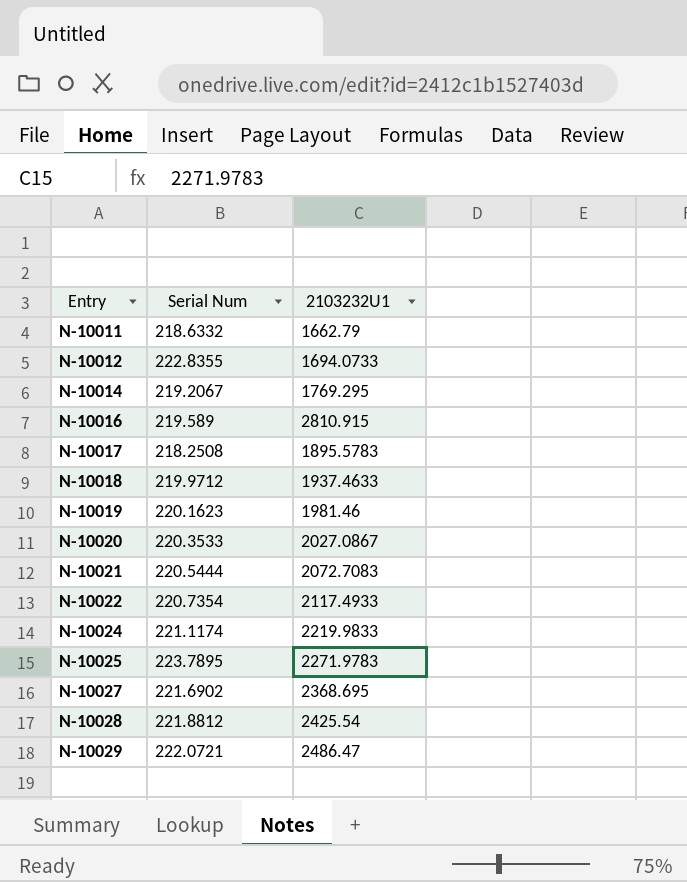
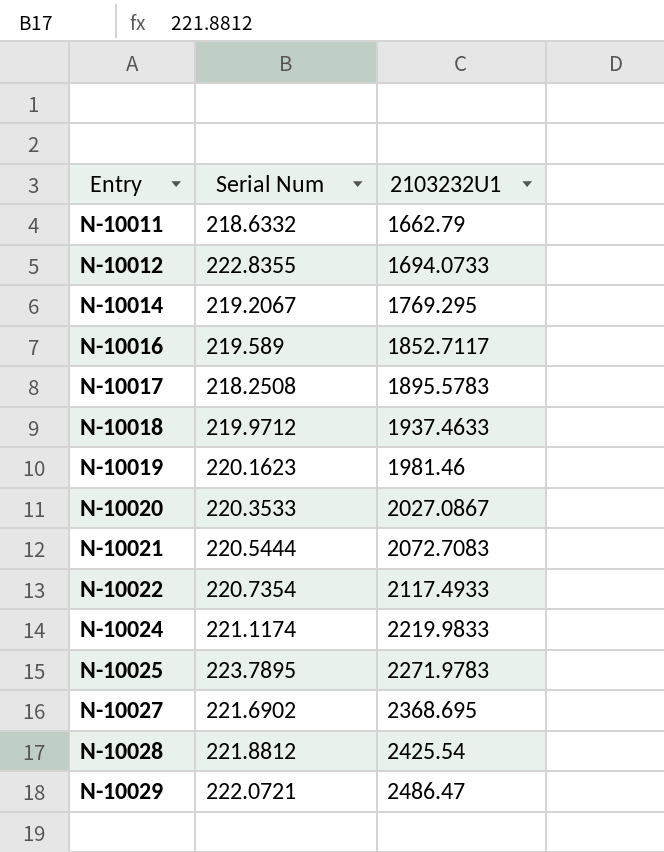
N-10016 | 2103232U1: 2810.915 -> 1852.7117

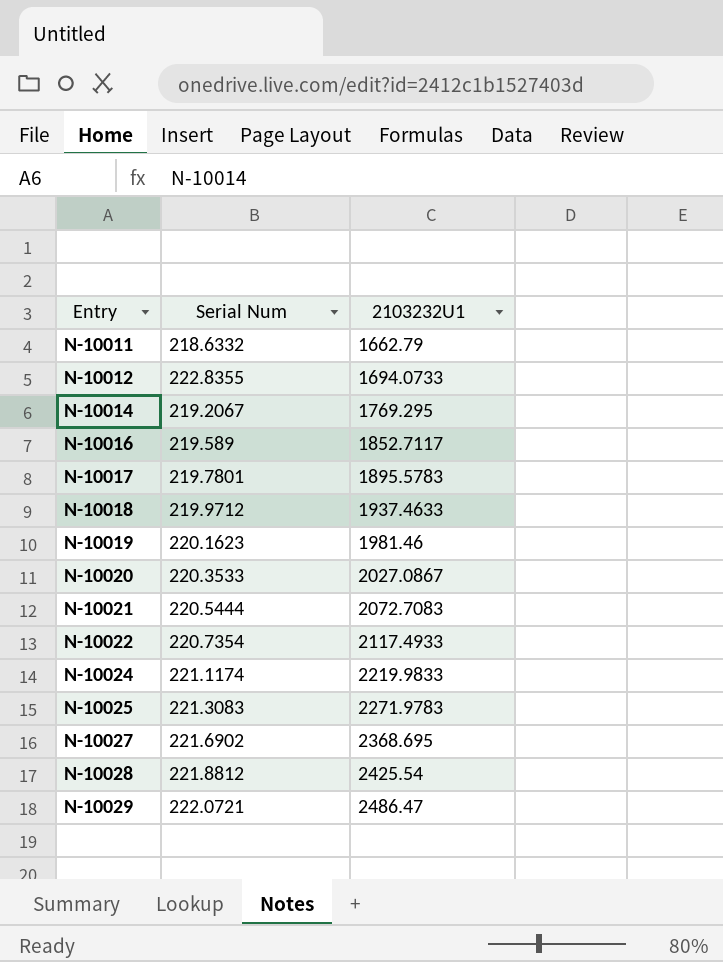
N-10017 | Serial Num: 218.2508 -> 219.7801
N-10025 | Serial Num: 223.7895 -> 221.3083

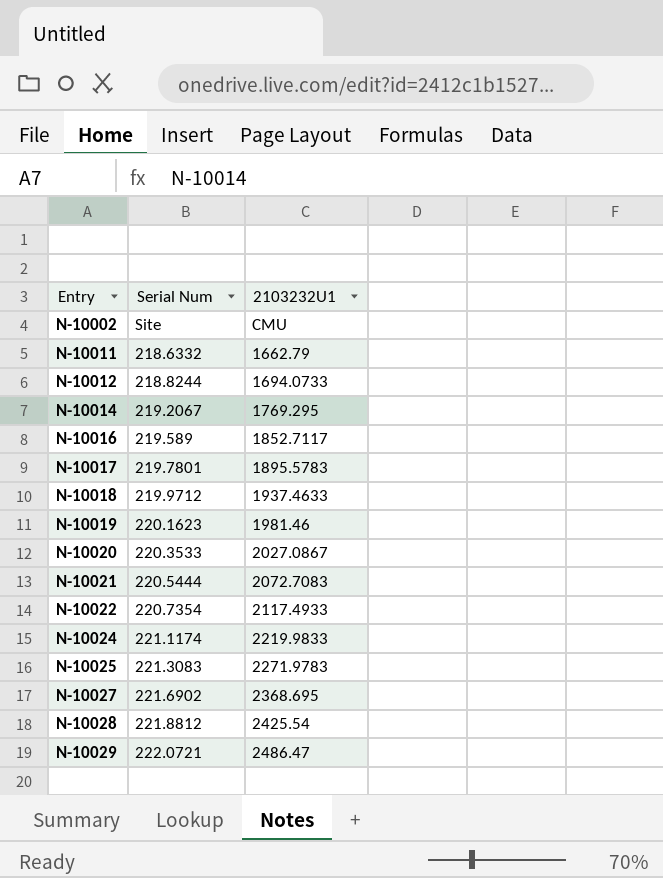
row N-10002: none -> Site | CMU
N-10012 | Serial Num: 222.8355 -> 218.8244

